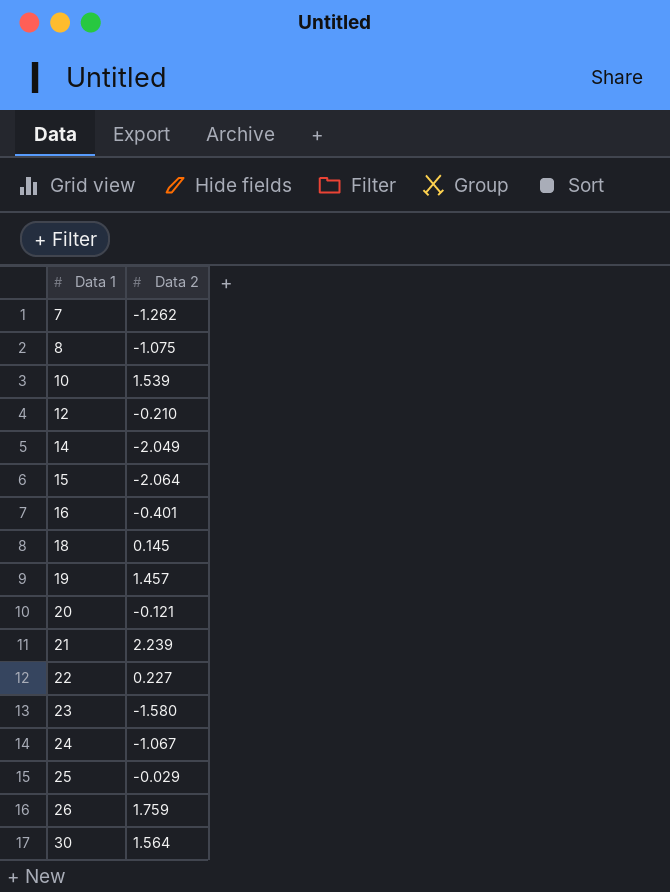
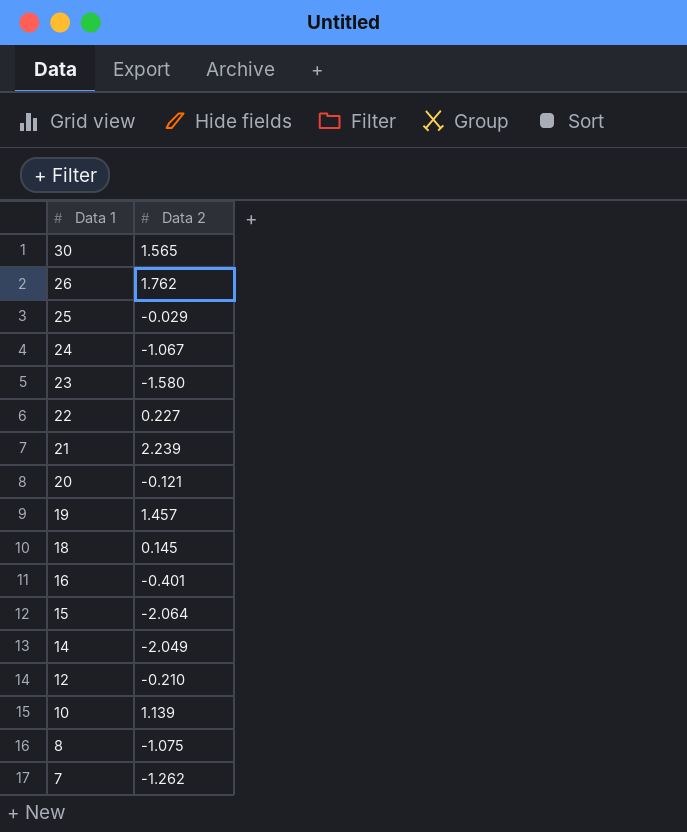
row order: Data 1 ascending -> Data 1 descending
30 | Data 2: 1.564 -> 1.565
26 | Data 2: 1.759 -> 1.762
10 | Data 2: 1.539 -> 1.139

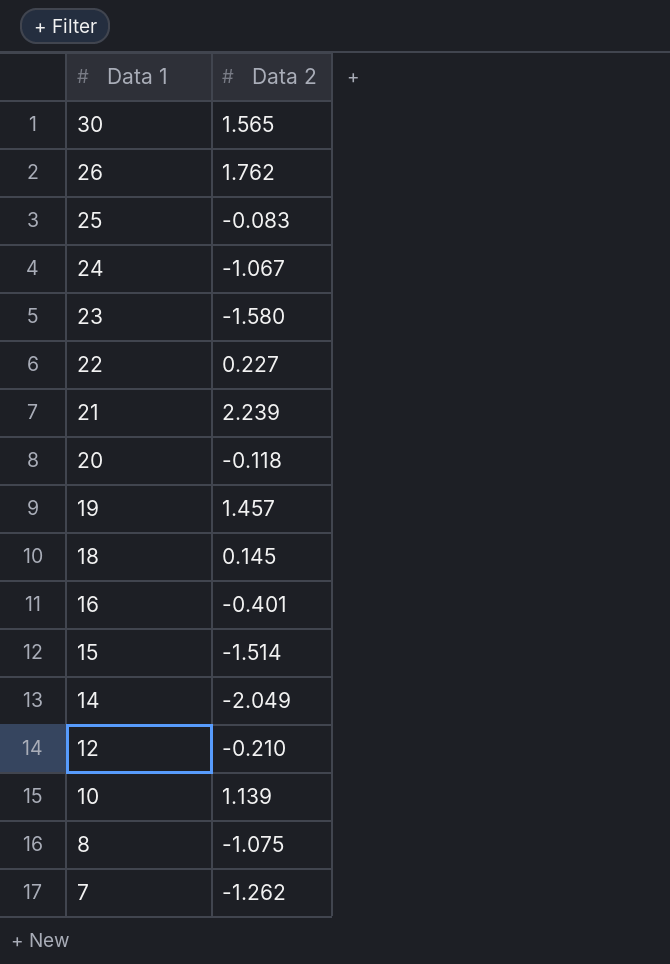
25 | Data 2: -0.029 -> -0.083
20 | Data 2: -0.121 -> -0.118
15 | Data 2: -2.064 -> -1.514

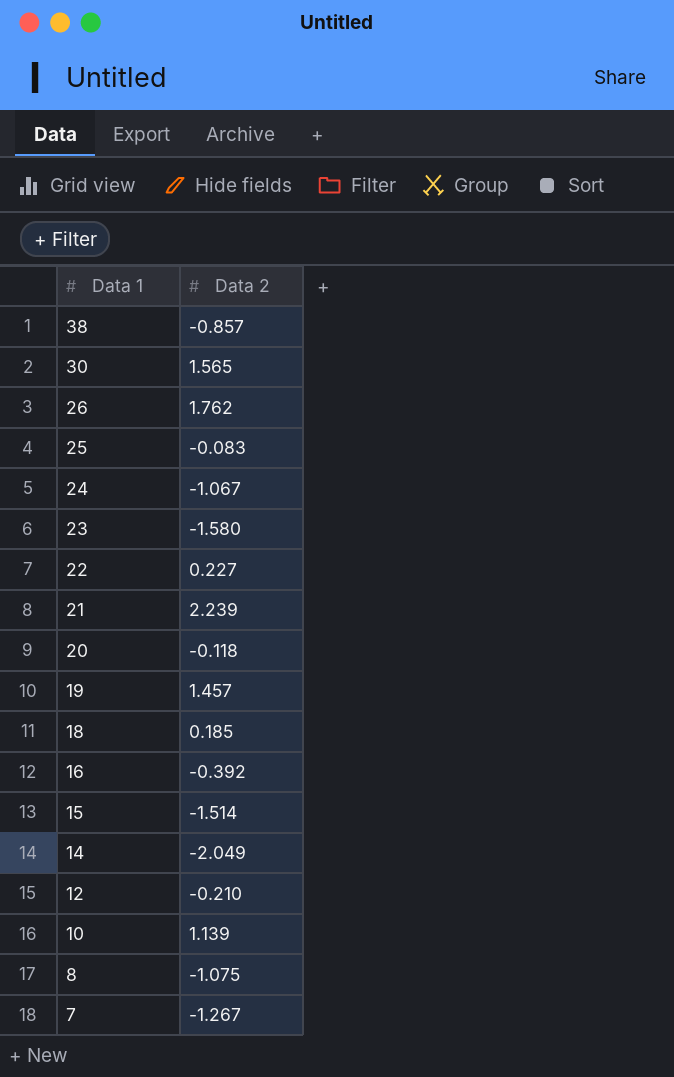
row 38: none -> -0.857
18 | Data 2: 0.145 -> 0.185
16 | Data 2: -0.401 -> -0.392
7 | Data 2: -1.262 -> -1.267

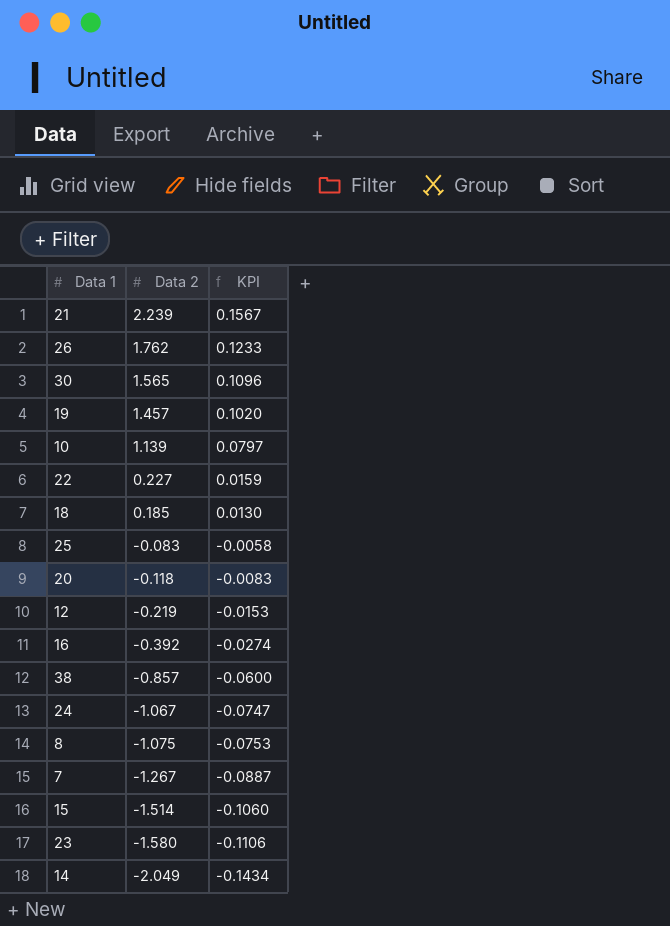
row order: Data 1 descending -> Data 2 descending
column KPI | formula: none -> [Data 2] * 0.07
12 | Data 2: -0.210 -> -0.219

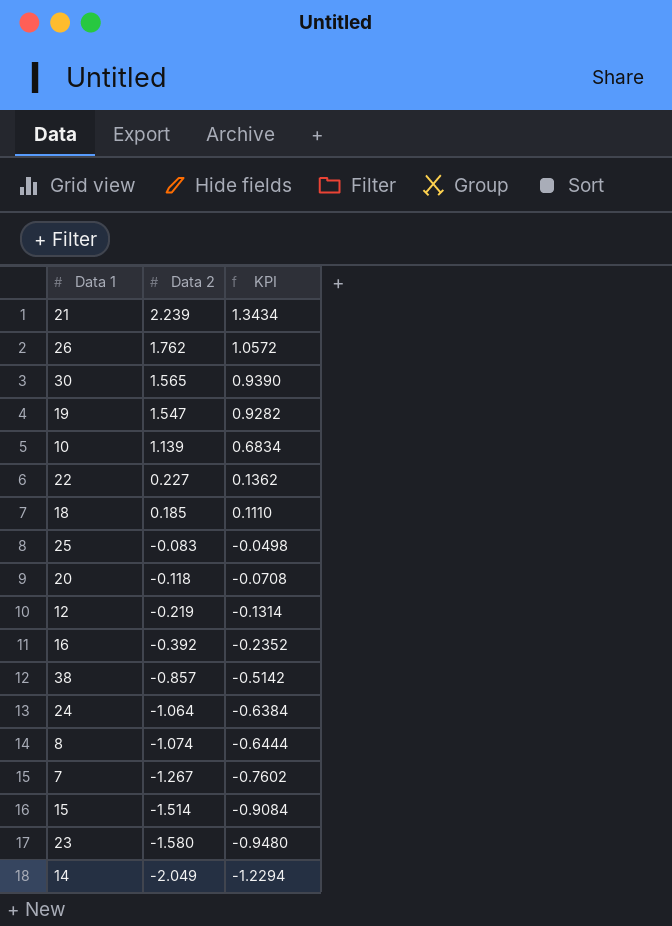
column KPI | formula: [Data 2] * 0.07 -> [Data 2] * 0.6
19 | Data 2: 1.457 -> 1.547
24 | Data 2: -1.067 -> -1.064
8 | Data 2: -1.075 -> -1.074

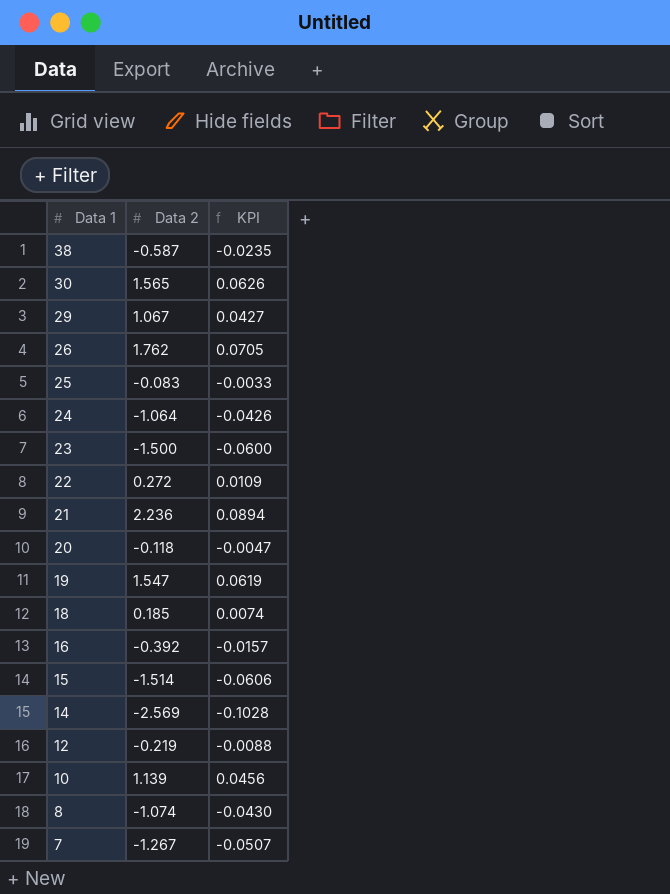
row order: Data 2 descending -> Data 1 descending
column KPI | formula: [Data 2] * 0.6 -> [Data 2] * 0.04
38 | Data 2: -0.857 -> -0.587
row 29: none -> 1.067 | 0.0427
23 | Data 2: -1.580 -> -1.500
22 | Data 2: 0.227 -> 0.272
21 | Data 2: 2.239 -> 2.236
14 | Data 2: -2.049 -> -2.569

